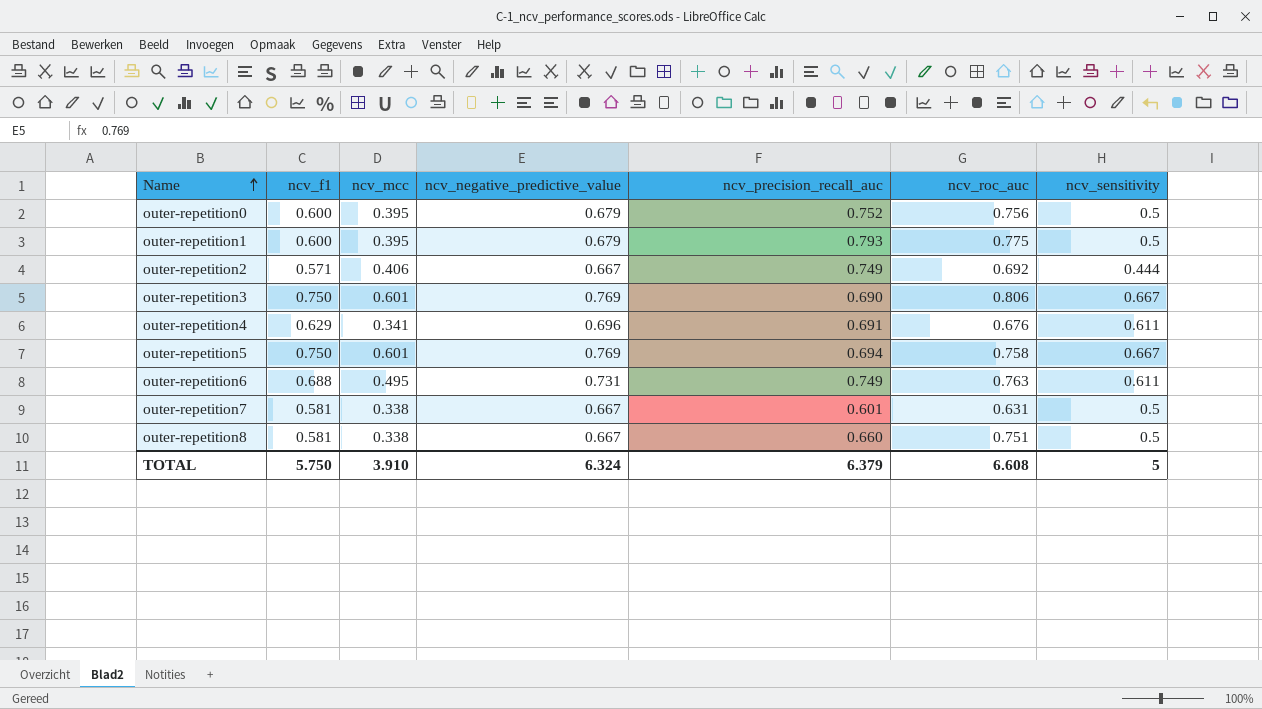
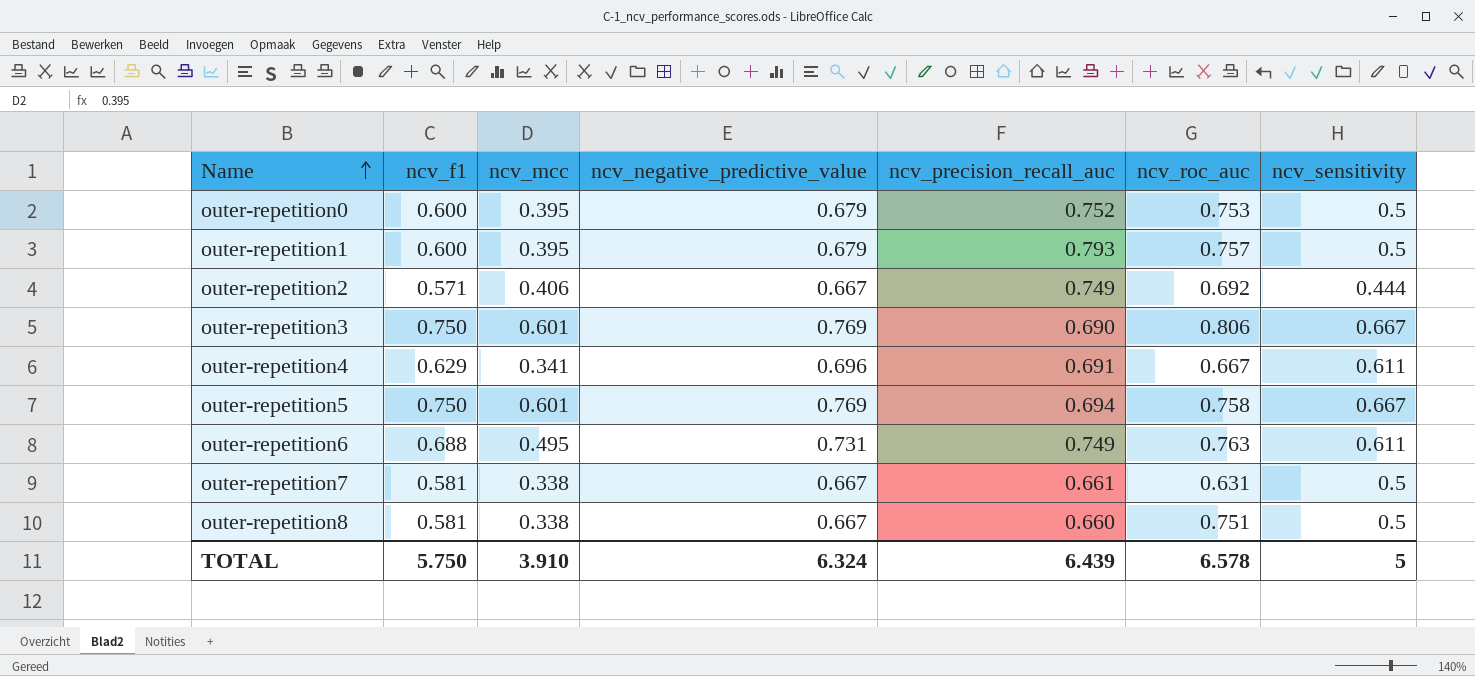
outer-repetition0 | ncv_roc_auc: 0.756 -> 0.753
outer-repetition1 | ncv_roc_auc: 0.775 -> 0.757
outer-repetition4 | ncv_roc_auc: 0.676 -> 0.667
outer-repetition7 | ncv_precision_recall_auc: 0.601 -> 0.661
TOTAL | ncv_precision_recall_auc: 6.379 -> 6.439
TOTAL | ncv_roc_auc: 6.608 -> 6.578

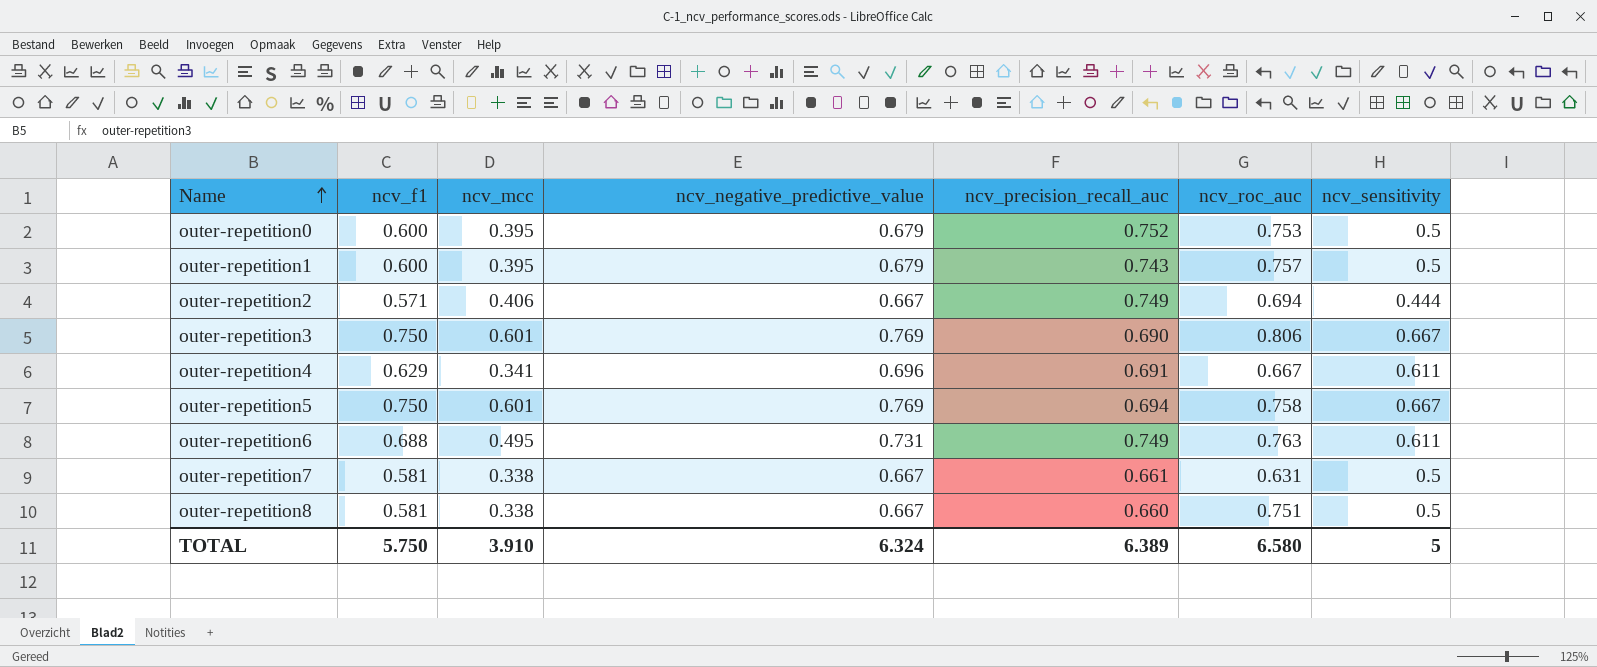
outer-repetition1 | ncv_precision_recall_auc: 0.793 -> 0.743
outer-repetition2 | ncv_roc_auc: 0.692 -> 0.694
TOTAL | ncv_precision_recall_auc: 6.439 -> 6.389
TOTAL | ncv_roc_auc: 6.578 -> 6.580

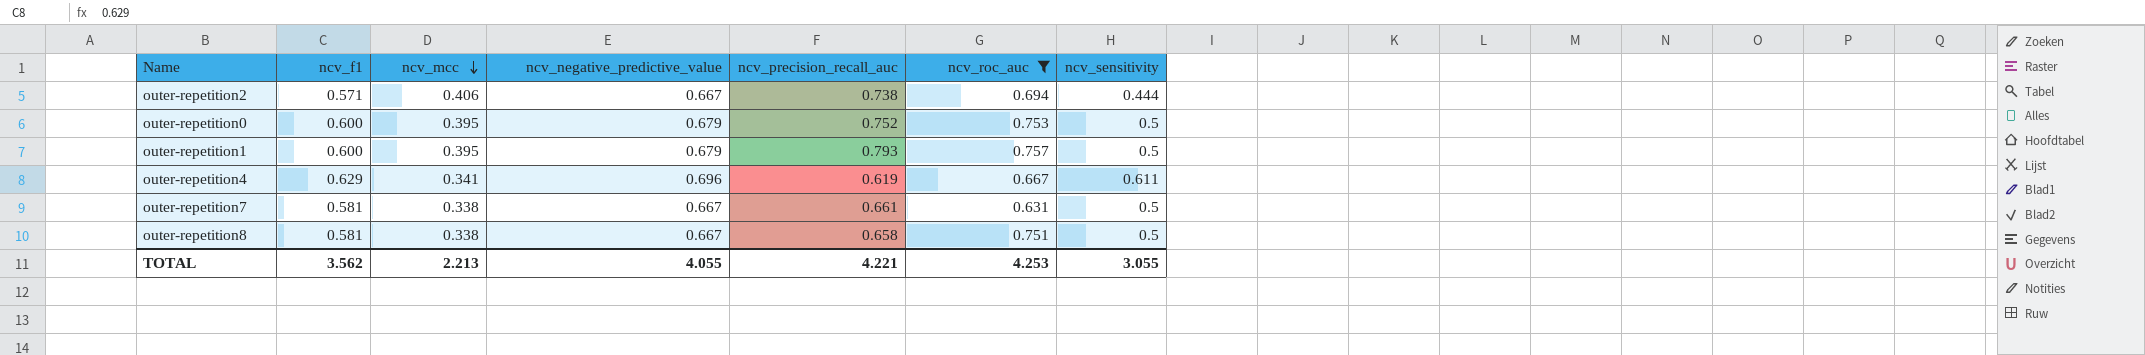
filter: none -> ncv_roc_auc <= 0.757
row order: Name ascending -> ncv_mcc descending
outer-repetition2 | ncv_precision_recall_auc: 0.749 -> 0.738
outer-repetition1 | ncv_precision_recall_auc: 0.743 -> 0.793
outer-repetition4 | ncv_precision_recall_auc: 0.691 -> 0.619
outer-repetition8 | ncv_precision_recall_auc: 0.660 -> 0.658
TOTAL | ncv_f1: 5.750 -> 3.562
TOTAL | ncv_mcc: 3.910 -> 2.213
TOTAL | ncv_negative_predictive_value: 6.324 -> 4.055
TOTAL | ncv_precision_recall_auc: 6.389 -> 4.221
TOTAL | ncv_roc_auc: 6.580 -> 4.253
TOTAL | ncv_sensitivity: 5 -> 3.055

